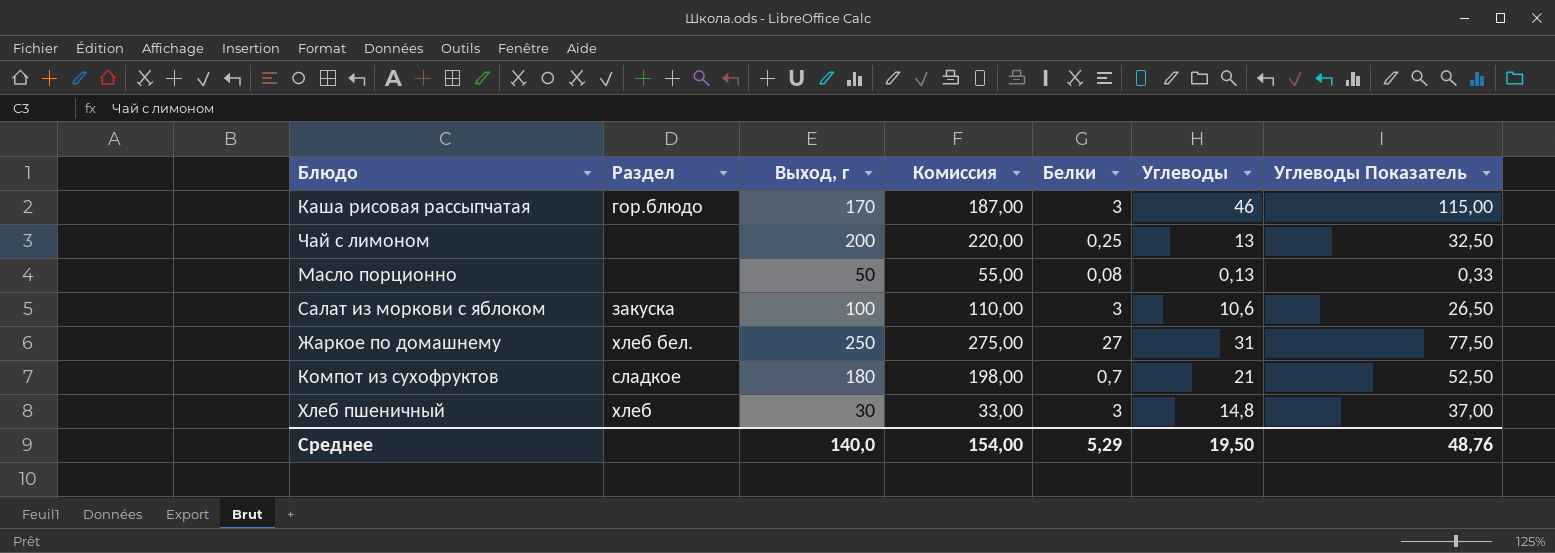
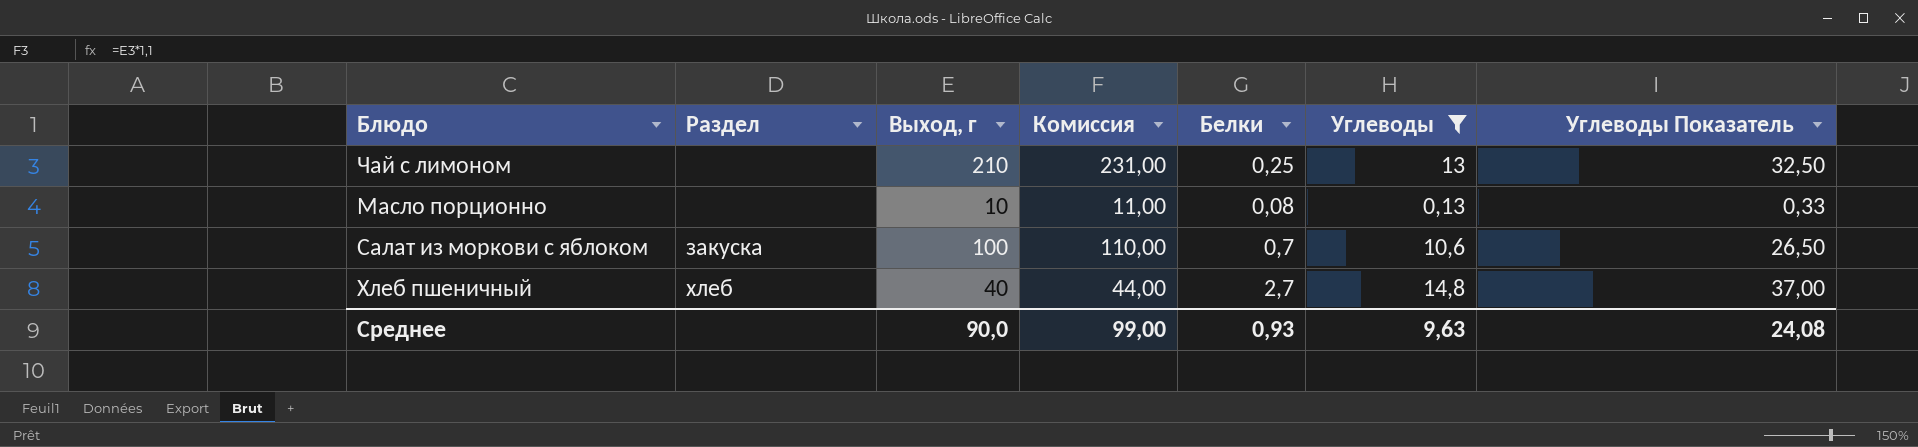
filter: none -> Углеводы <= 14,8
Чай с лимоном | Выход, г: 200 -> 210
Чай с лимоном | Комиссия: 220,00 -> 231,00
Масло порционно | Выход, г: 50 -> 10
Масло порционно | Комиссия: 55,00 -> 11,00
Салат из моркови с яблоком | Белки: 3 -> 0,7
Хлеб пшеничный | Выход, г: 30 -> 40
Хлеб пшеничный | Комиссия: 33,00 -> 44,00
Хлеб пшеничный | Белки: 3 -> 2,7
Среднее | Выход, г: 140,0 -> 90,0
Среднее | Комиссия: 154,00 -> 99,00
Среднее | Белки: 5,29 -> 0,93
Среднее | Углеводы: 19,50 -> 9,63
Среднее | Углеводы Показатель: 48,76 -> 24,08

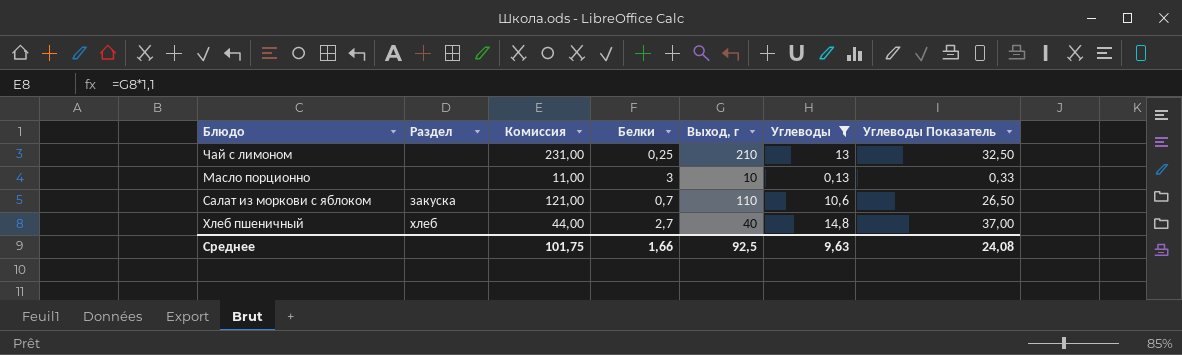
column Выход, г | position: 3 -> 5
Масло порционно | Белки: 0,08 -> 3
Салат из моркови с яблоком | Комиссия: 110,00 -> 121,00
Салат из моркови с яблоком | Выход, г: 100 -> 110
Среднее | Комиссия: 99,00 -> 101,75
Среднее | Белки: 0,93 -> 1,66
Среднее | Выход, г: 90,0 -> 92,5

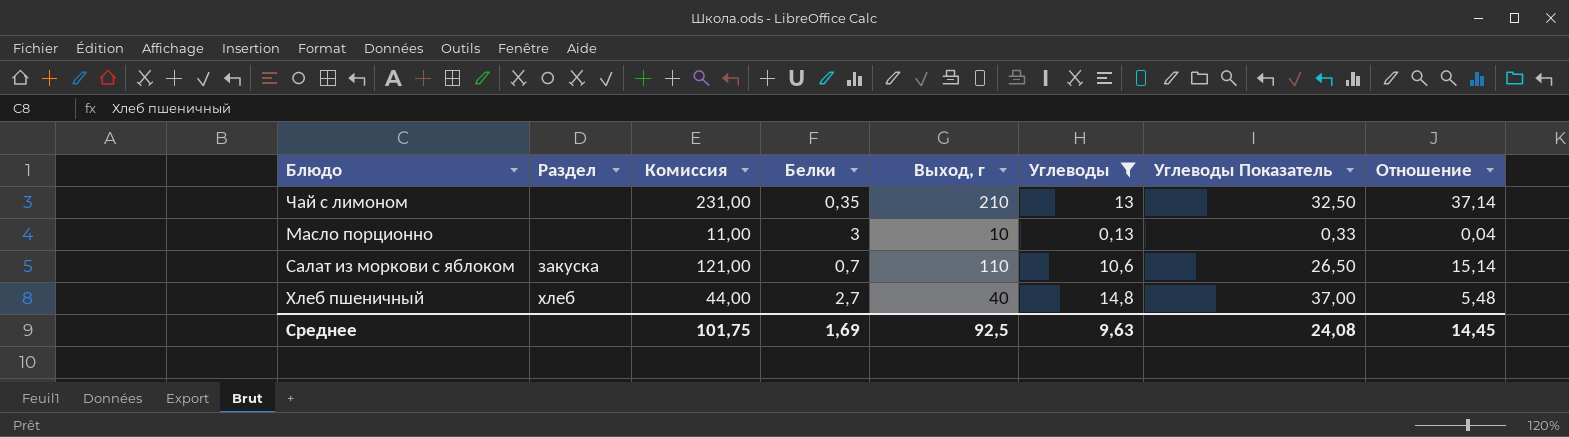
column Отношение | formula: none -> [Углеводы] / [Белки]
Чай с лимоном | Белки: 0,25 -> 0,35
Среднее | Белки: 1,66 -> 1,69

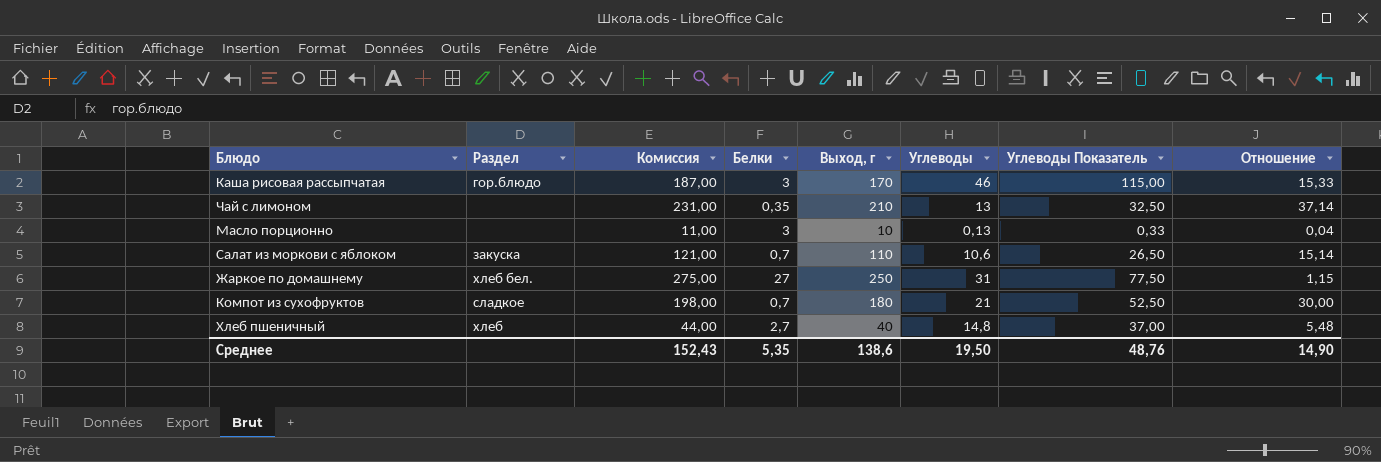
filter: Углеводы <= 14,8 -> none
Среднее | Комиссия: 101,75 -> 152,43
Среднее | Белки: 1,69 -> 5,35
Среднее | Выход, г: 92,5 -> 138,6
Среднее | Углеводы: 9,63 -> 19,50
Среднее | Углеводы Показатель: 24,08 -> 48,76
Среднее | Отношение: 14,45 -> 14,90

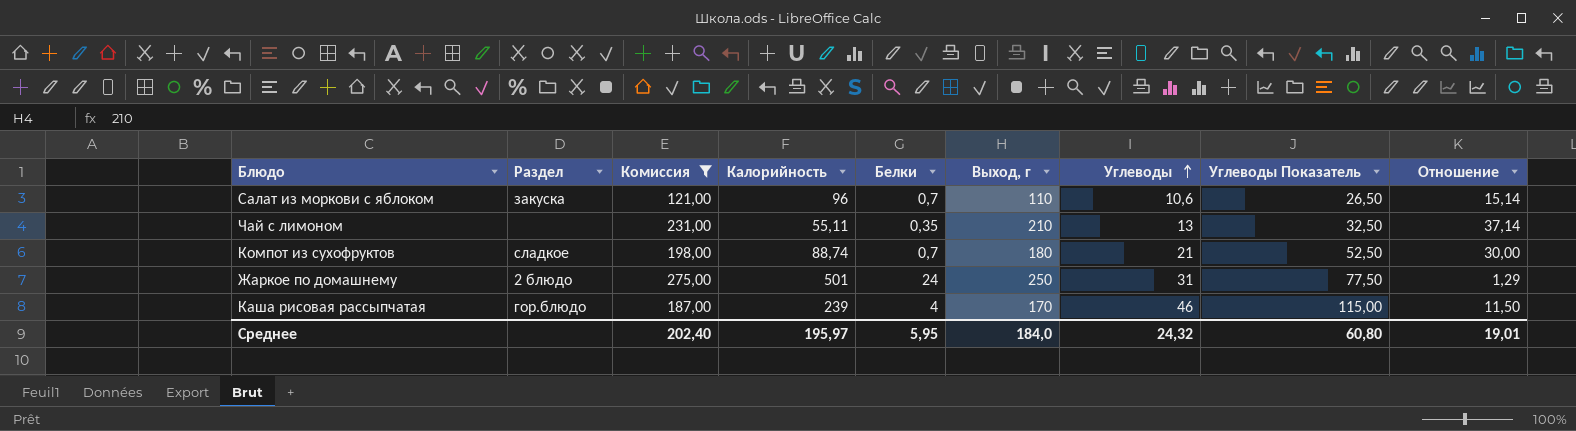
filter: none -> Комиссия >= 121,00
row order: none -> Углеводы ascending
column Калорийность | position: none -> 4
Жаркое по домашнему | Раздел: хлеб бел. -> 2 блюдо
Жаркое по домашнему | Белки: 27 -> 24
Жаркое по домашнему | Отношение: 1,15 -> 1,29
Каша рисовая рассыпчатая | Белки: 3 -> 4
Каша рисовая рассыпчатая | Отношение: 15,33 -> 11,50
Среднее | Комиссия: 152,43 -> 202,40
Среднее | Белки: 5,35 -> 5,95
Среднее | Выход, г: 138,6 -> 184,0
Среднее | Углеводы: 19,50 -> 24,32
Среднее | Углеводы Показатель: 48,76 -> 60,80
Среднее | Отношение: 14,90 -> 19,01

